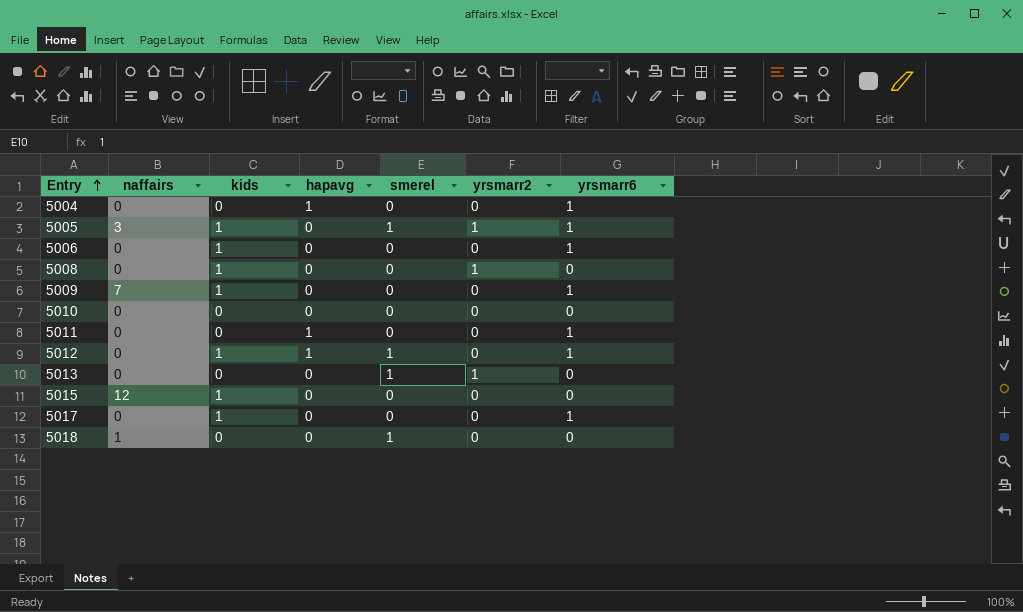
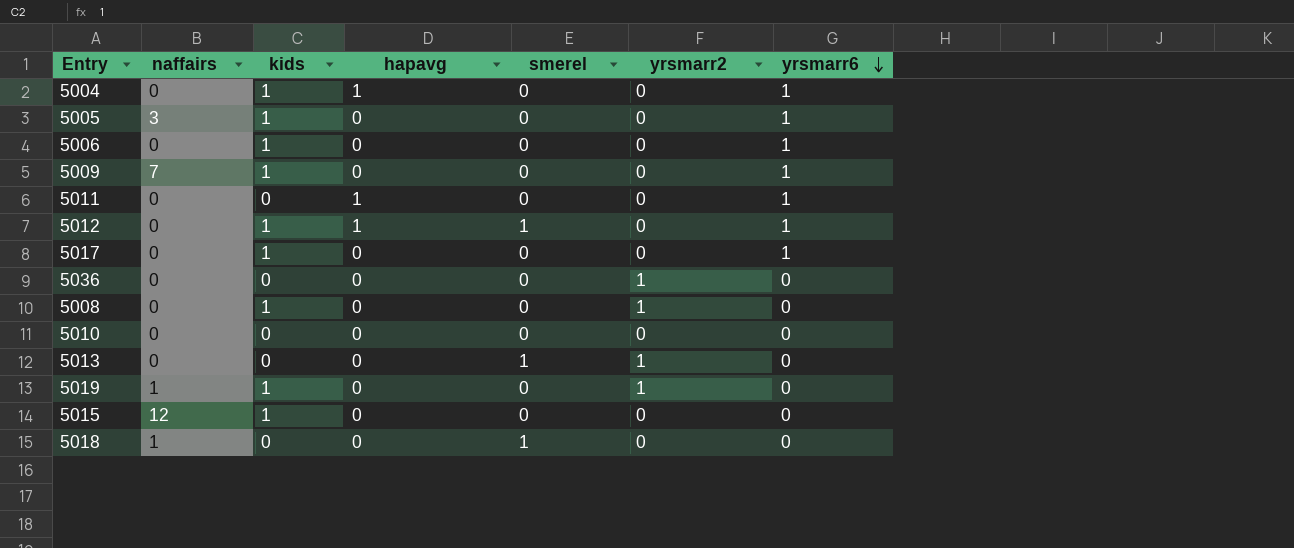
row order: Entry ascending -> yrsmarr6 descending
5004 | kids: 0 -> 1
5005 | smerel: 1 -> 0
5005 | yrsmarr2: 1 -> 0
row 5036: none -> 0 | 0 | 0 | 0 | 1 | 0
row 5019: none -> 1 | 1 | 0 | 0 | 1 | 0

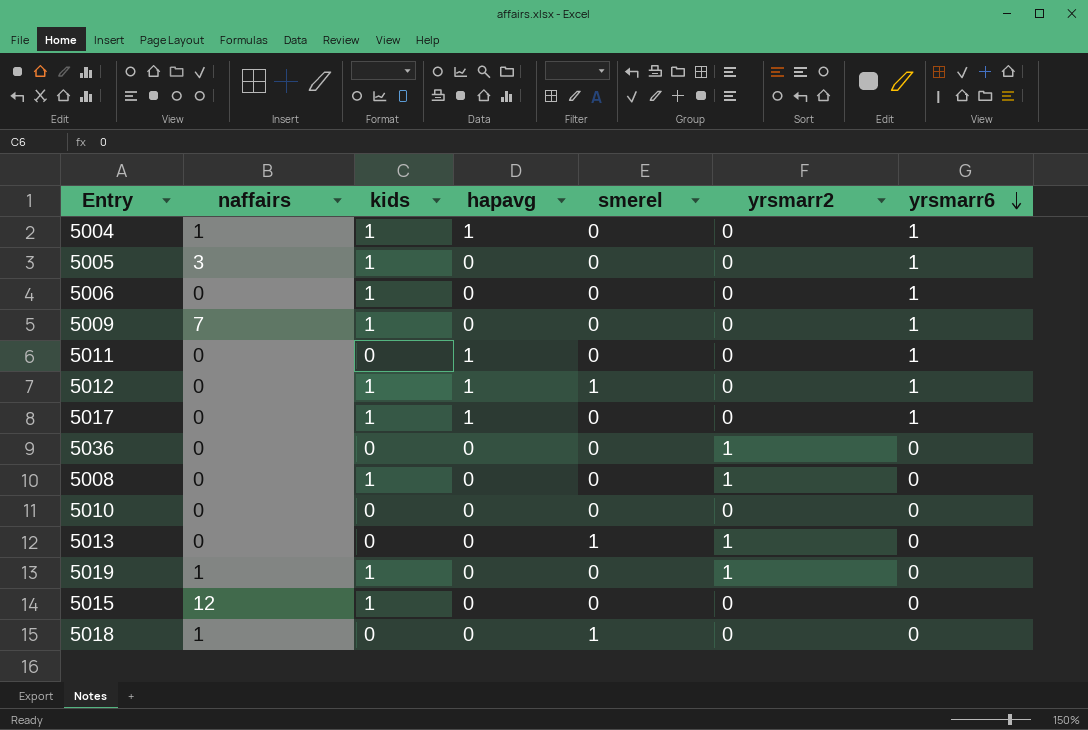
5004 | naffairs: 0 -> 1
5017 | hapavg: 0 -> 1

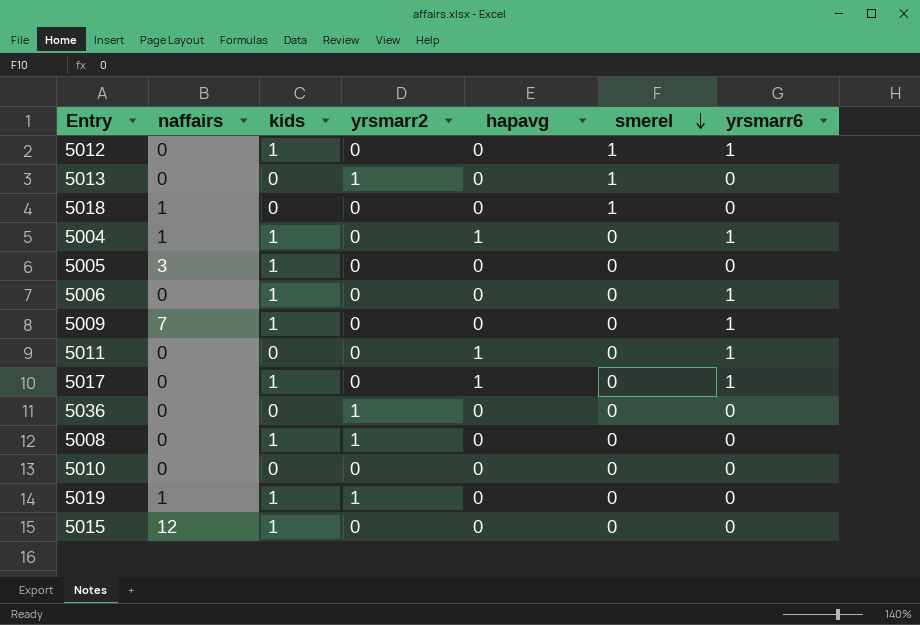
row order: yrsmarr6 descending -> smerel descending
column yrsmarr2 | position: 6 -> 4
5012 | hapavg: 1 -> 0
5005 | yrsmarr6: 1 -> 0

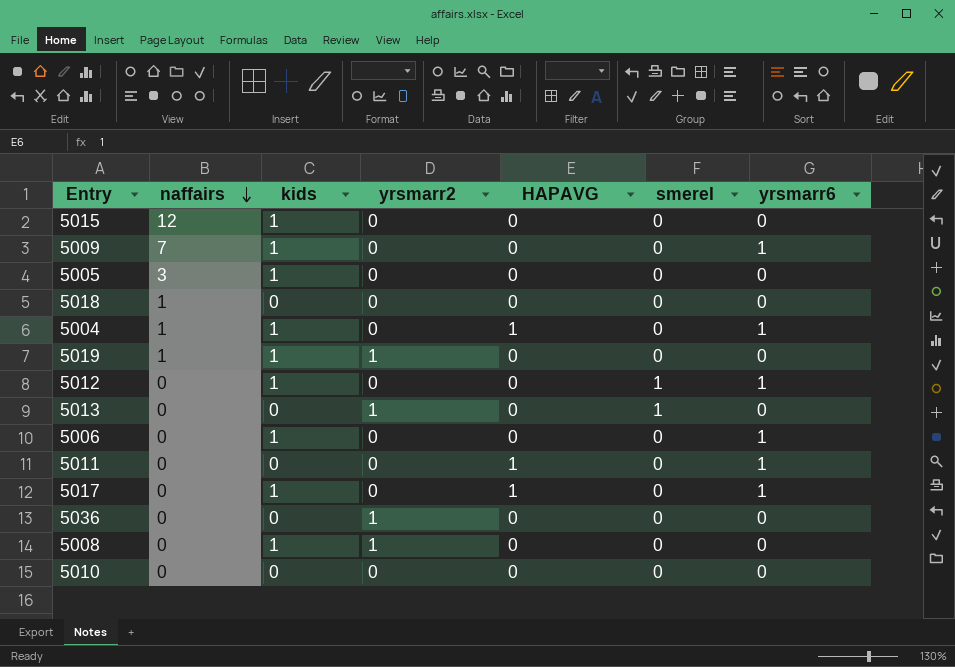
row order: smerel descending -> naffairs descending
column name: hapavg -> HAPAVG
5018 | smerel: 1 -> 0

